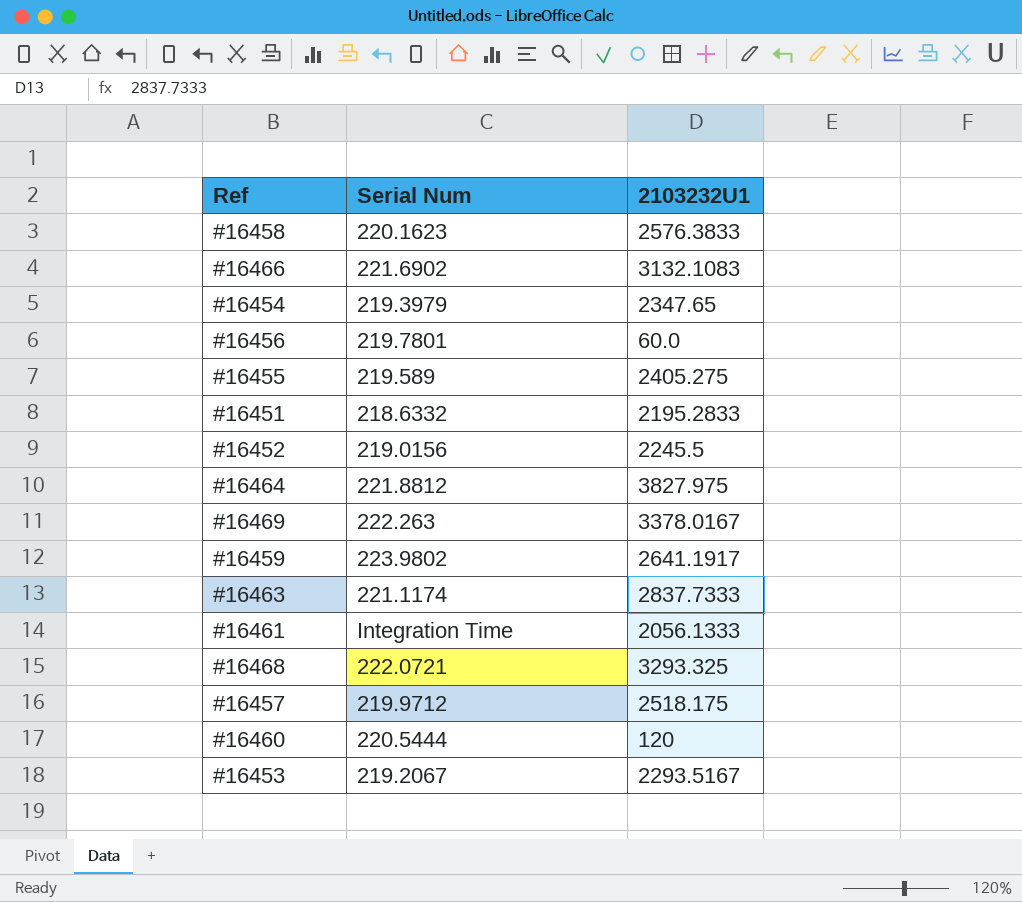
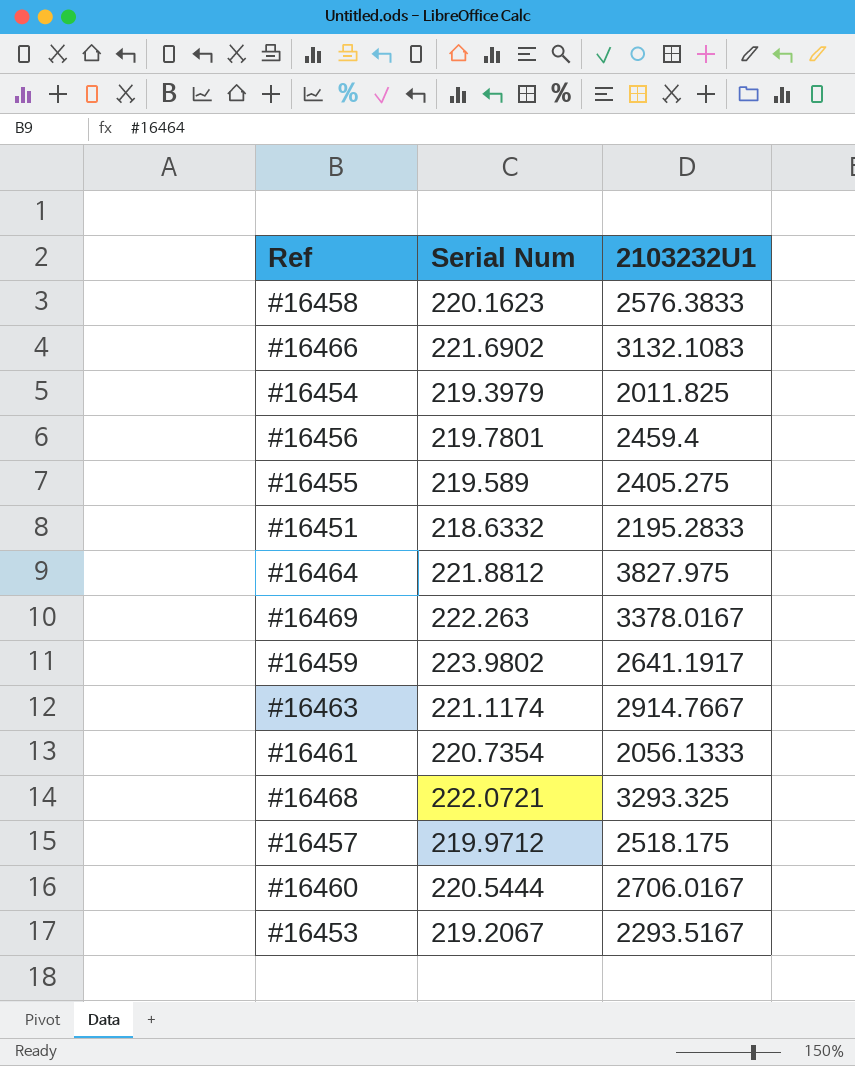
row #16452: 219.0156 | 2245.5 -> none
#16454 | 2103232U1: 2347.65 -> 2011.825
#16456 | 2103232U1: 60.0 -> 2459.4
#16463 | 2103232U1: 2837.7333 -> 2914.7667
#16461 | Serial Num: Integration Time -> 220.7354
#16460 | 2103232U1: 120 -> 2706.0167

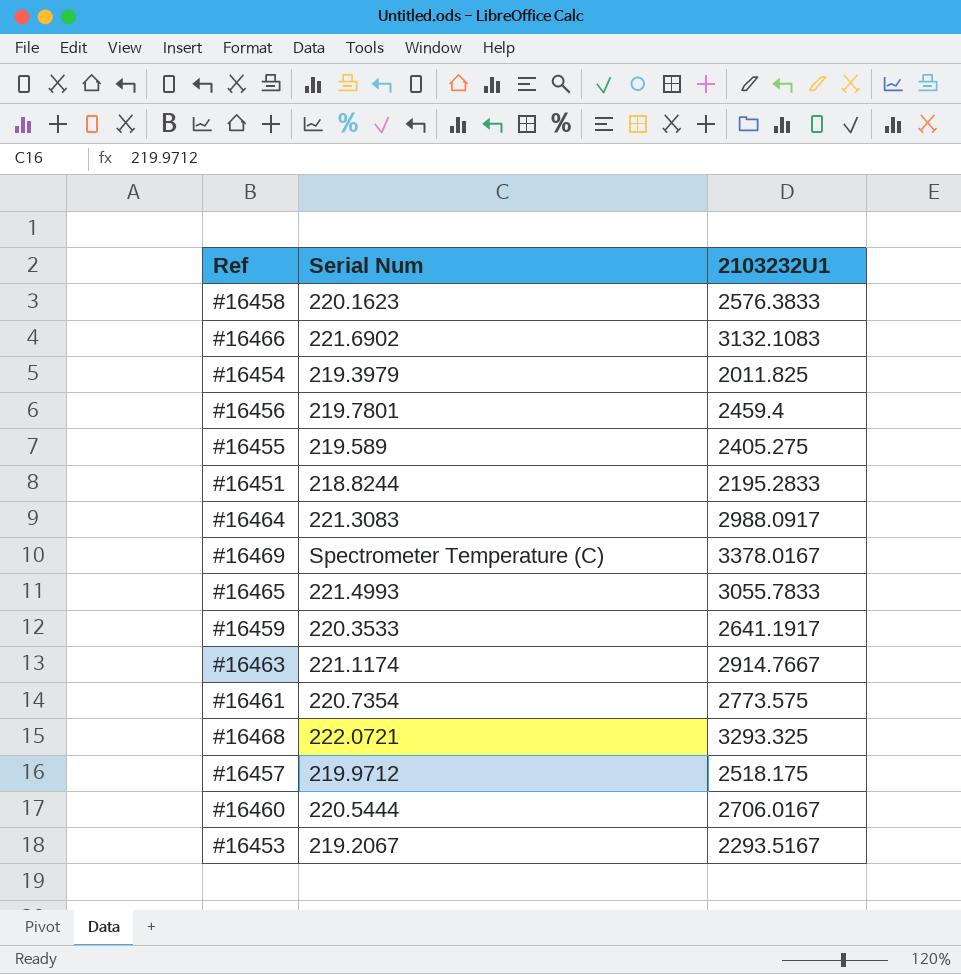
#16451 | Serial Num: 218.6332 -> 218.8244
#16464 | Serial Num: 221.8812 -> 221.3083
#16464 | 2103232U1: 3827.975 -> 2988.0917
#16469 | Serial Num: 222.263 -> Spectrometer Temperature (C)
row #16465: none -> 221.4993 | 3055.7833
#16459 | Serial Num: 223.9802 -> 220.3533
#16461 | 2103232U1: 2056.1333 -> 2773.575

